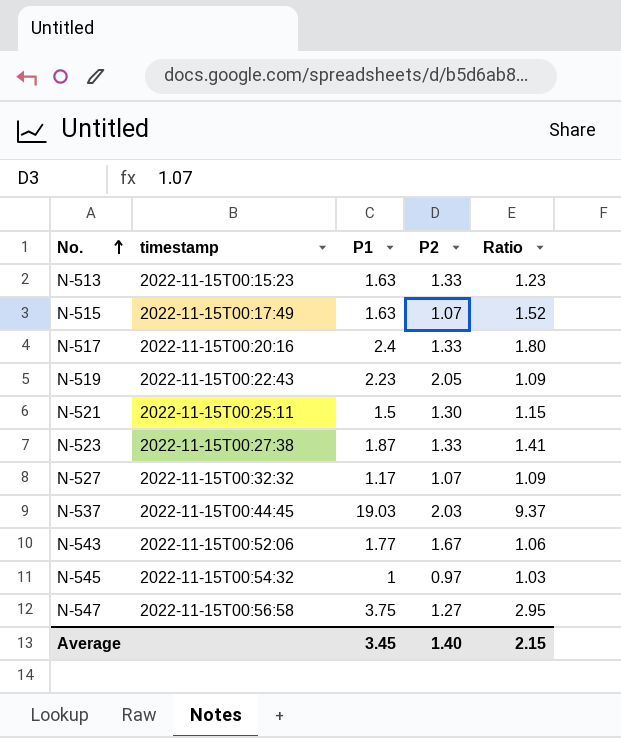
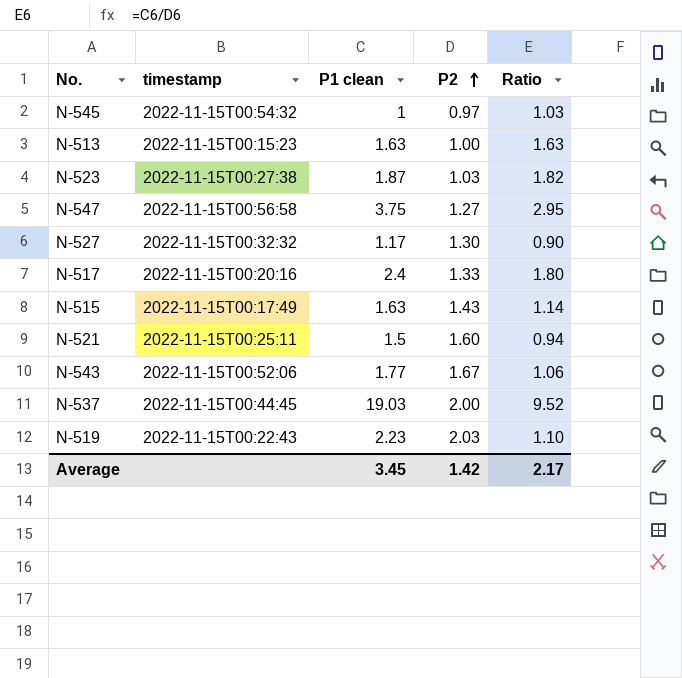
row order: No. ascending -> P2 ascending
column name: P1 -> P1 clean
N-513 | P2: 1.33 -> 1.00
N-513 | Ratio: 1.23 -> 1.63
N-523 | P2: 1.33 -> 1.03
N-523 | Ratio: 1.41 -> 1.82
N-527 | P2: 1.07 -> 1.30
N-527 | Ratio: 1.09 -> 0.90
N-515 | P2: 1.07 -> 1.43
N-515 | Ratio: 1.52 -> 1.14
N-521 | P2: 1.30 -> 1.60
N-521 | Ratio: 1.15 -> 0.94
N-537 | P2: 2.03 -> 2.00
N-537 | Ratio: 9.37 -> 9.52
N-519 | P2: 2.05 -> 2.03
N-519 | Ratio: 1.09 -> 1.10
Average | P2: 1.40 -> 1.42
Average | Ratio: 2.15 -> 2.17

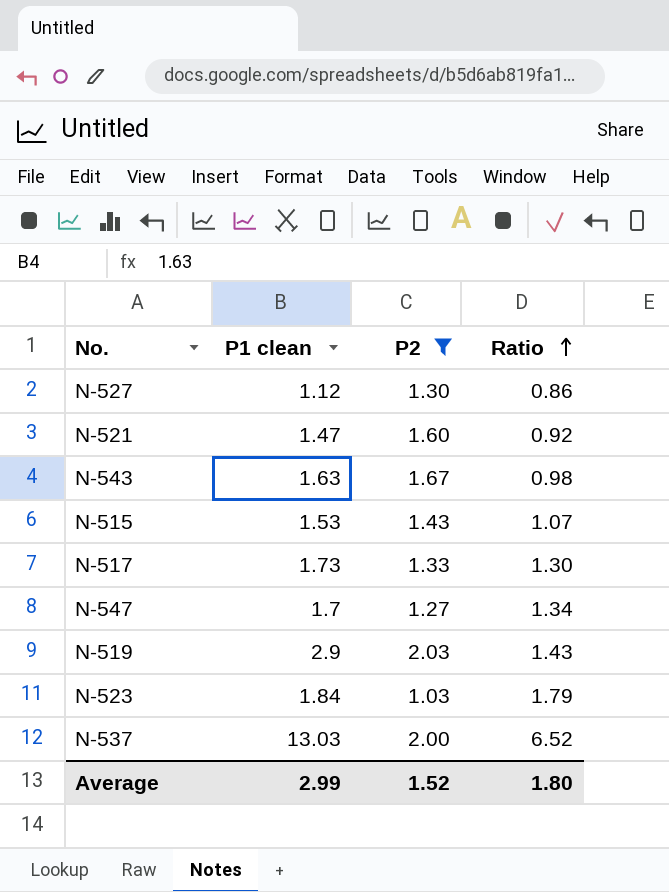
filter: none -> P2 >= 1.03
row order: P2 ascending -> Ratio ascending
column timestamp | position: 2 -> none
N-527 | P1 clean: 1.17 -> 1.12
N-527 | Ratio: 0.90 -> 0.86
N-521 | P1 clean: 1.5 -> 1.47
N-521 | Ratio: 0.94 -> 0.92
N-543 | P1 clean: 1.77 -> 1.63
N-543 | Ratio: 1.06 -> 0.98
N-515 | P1 clean: 1.63 -> 1.53
N-515 | Ratio: 1.14 -> 1.07
N-517 | P1 clean: 2.4 -> 1.73
N-517 | Ratio: 1.80 -> 1.30
N-547 | P1 clean: 3.75 -> 1.7
N-547 | Ratio: 2.95 -> 1.34
N-519 | P1 clean: 2.23 -> 2.9
N-519 | Ratio: 1.10 -> 1.43
N-523 | P1 clean: 1.87 -> 1.84
N-523 | Ratio: 1.82 -> 1.79
N-537 | P1 clean: 19.03 -> 13.03
N-537 | Ratio: 9.52 -> 6.52
Average | P1 clean: 3.45 -> 2.99
Average | P2: 1.42 -> 1.52
Average | Ratio: 2.17 -> 1.80

